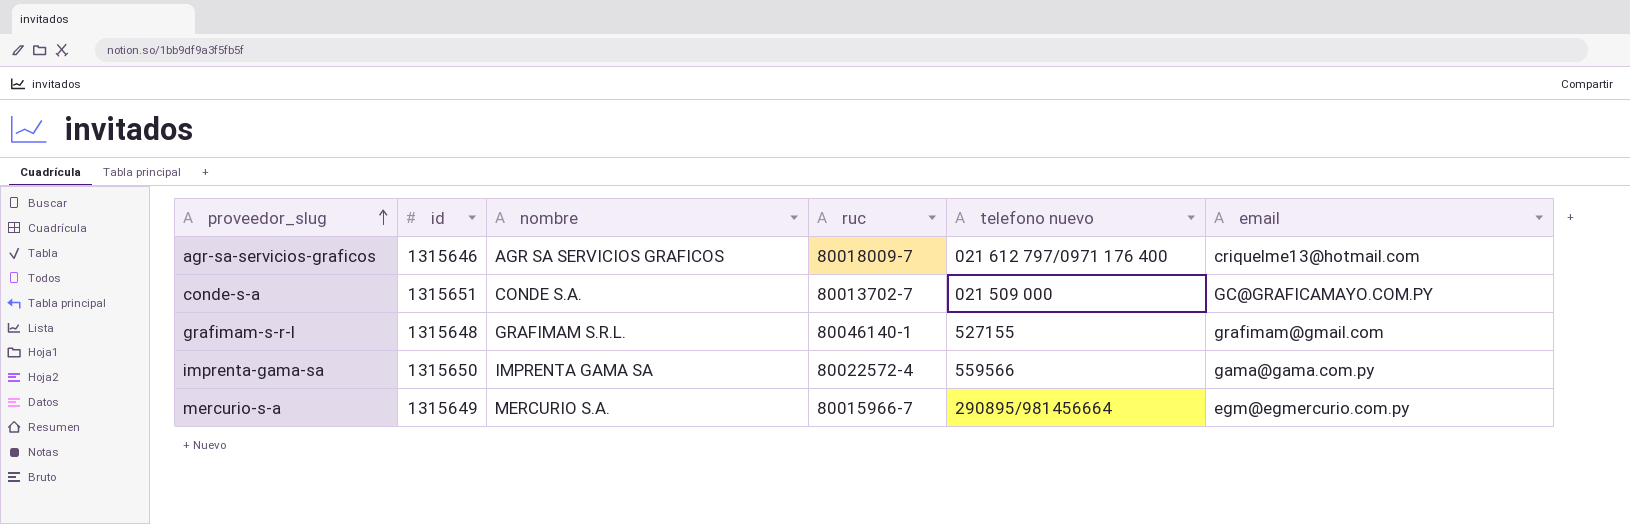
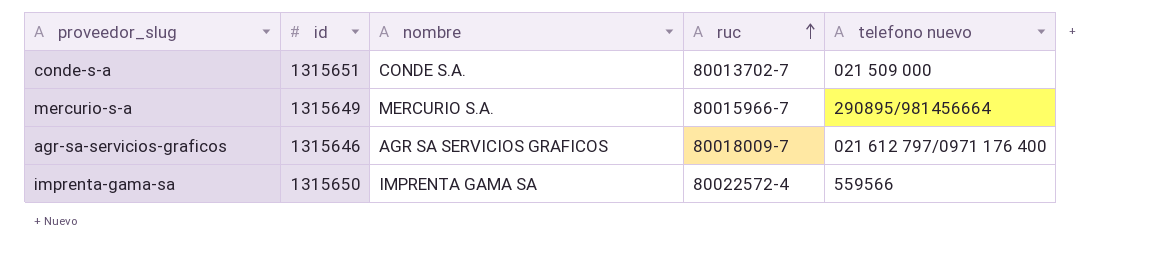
row order: proveedor_slug ascending -> ruc ascending
column email | position: 6 -> none
row grafimam-s-r-l: 1315648 | GRAFIMAM S.R.L. | 80046140-1 | 527155 | grafimam@gmail.com -> none

